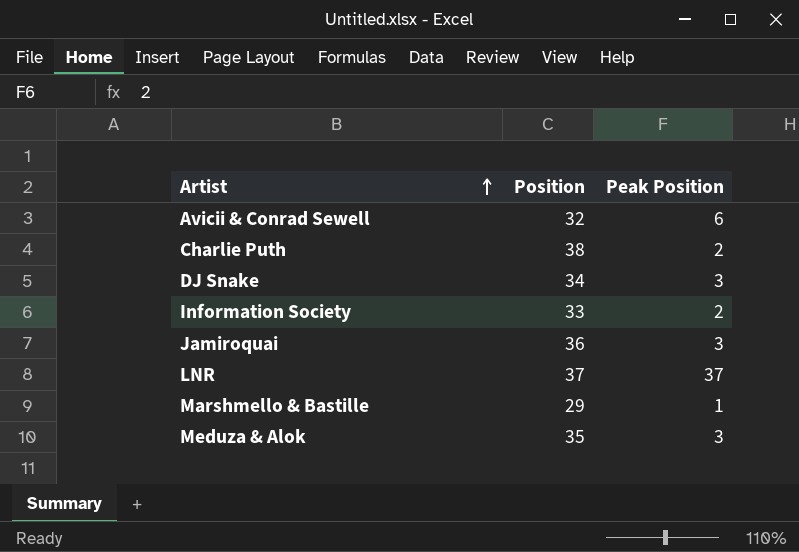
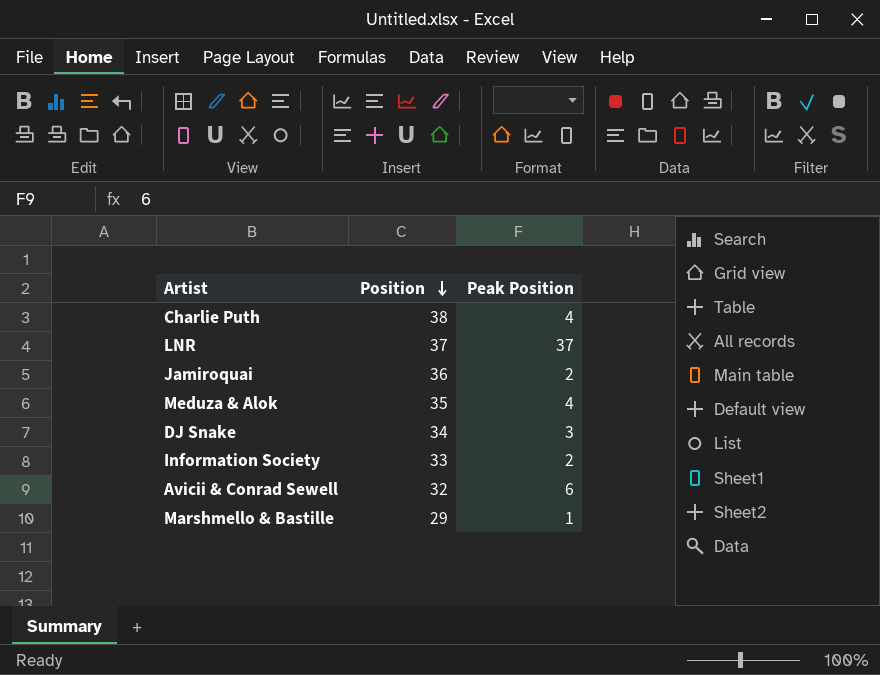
row order: Artist ascending -> Position descending
Charlie Puth | Peak Position: 2 -> 4
Jamiroquai | Peak Position: 3 -> 2
Meduza & Alok | Peak Position: 3 -> 4

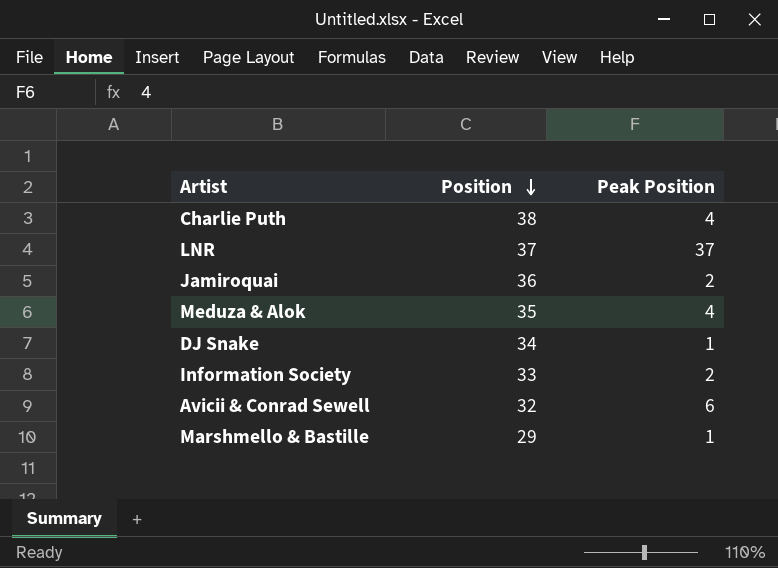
DJ Snake | Peak Position: 3 -> 1

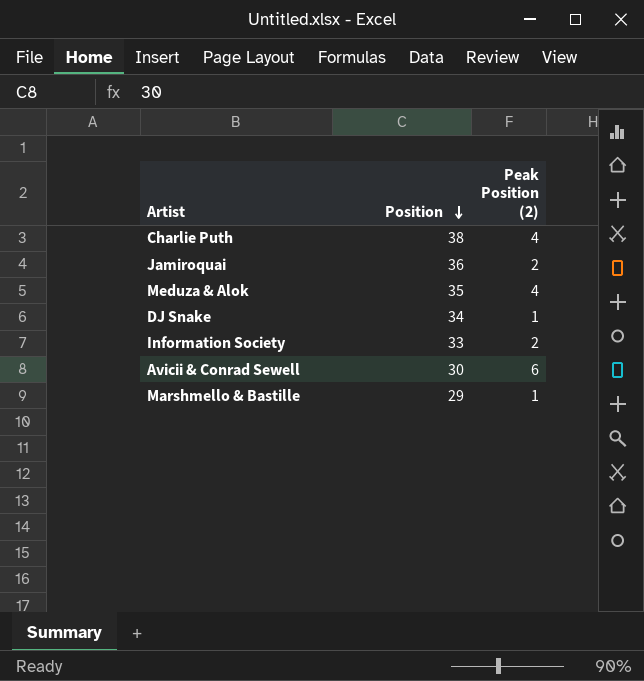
column name: Peak Position -> Peak Position (2)
row LNR: 37 | 37 -> none
Avicii & Conrad Sewell | Position: 32 -> 30

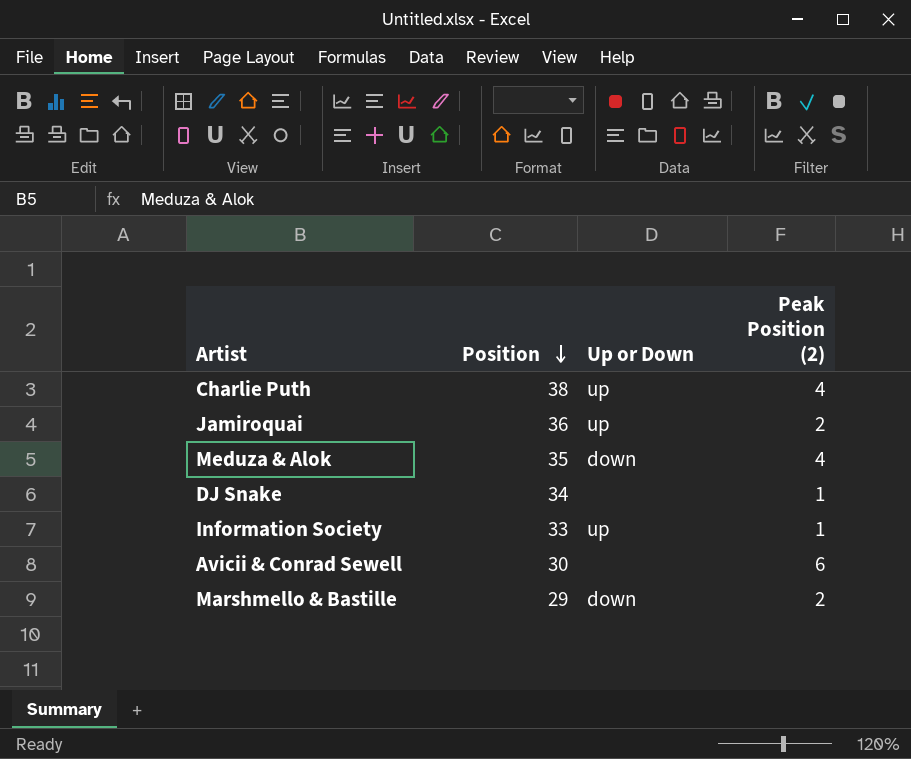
column Up or Down | position: none -> 3
Information Society | Peak Position (2): 2 -> 1
Marshmello & Bastille | Peak Position (2): 1 -> 2

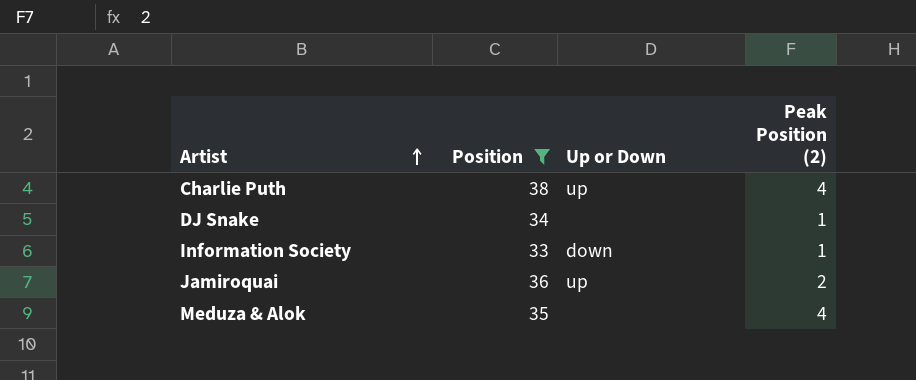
filter: none -> Position >= 33
row order: Position descending -> Artist ascending
Information Society | Up or Down: up -> down
Meduza & Alok | Up or Down: down -> none

